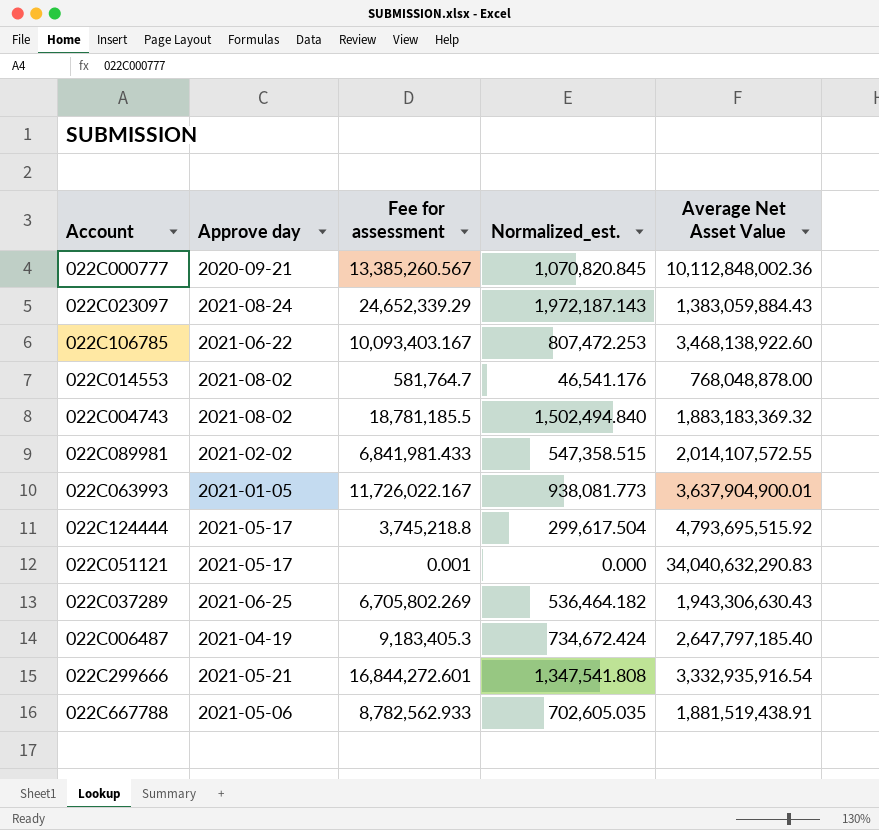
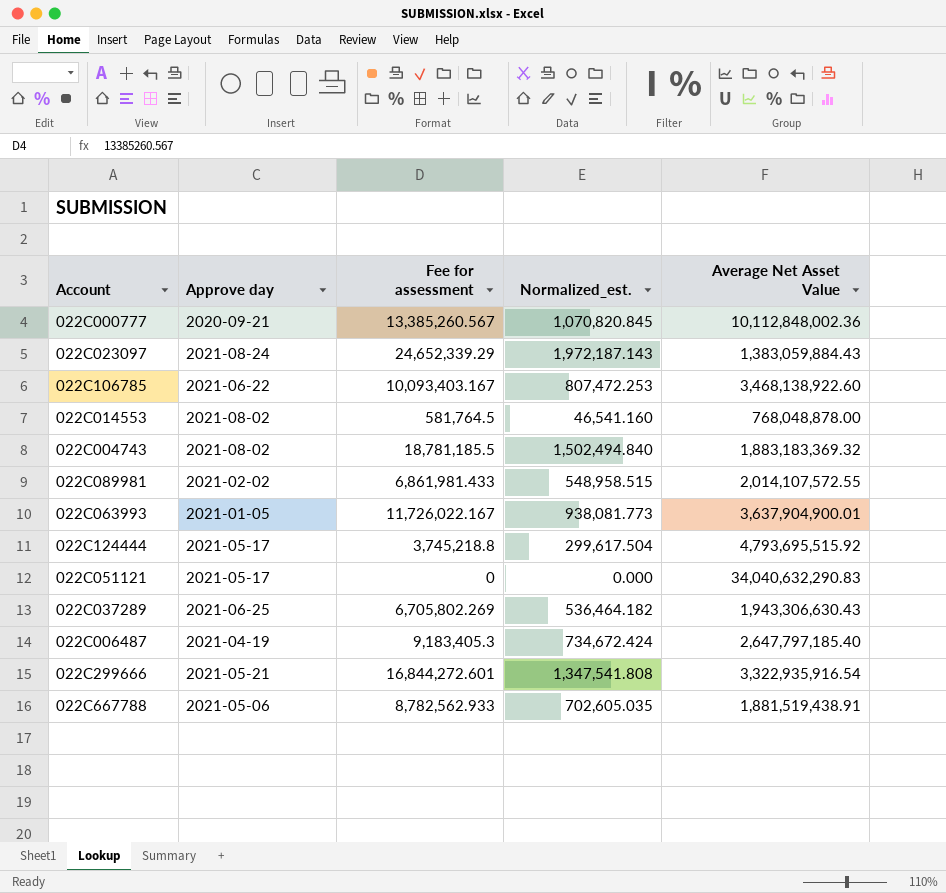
022C014553 | Fee for assessment: 581,764.7 -> 581,764.5
022C014553 | Normalized_est.: 46,541.176 -> 46,541.160
022C089981 | Fee for assessment: 6,841,981.433 -> 6,861,981.433
022C089981 | Normalized_est.: 547,358.515 -> 548,958.515
022C051121 | Fee for assessment: 0.001 -> 0
022C299666 | Average Net Asset Value: 3,332,935,916.54 -> 3,322,935,916.54

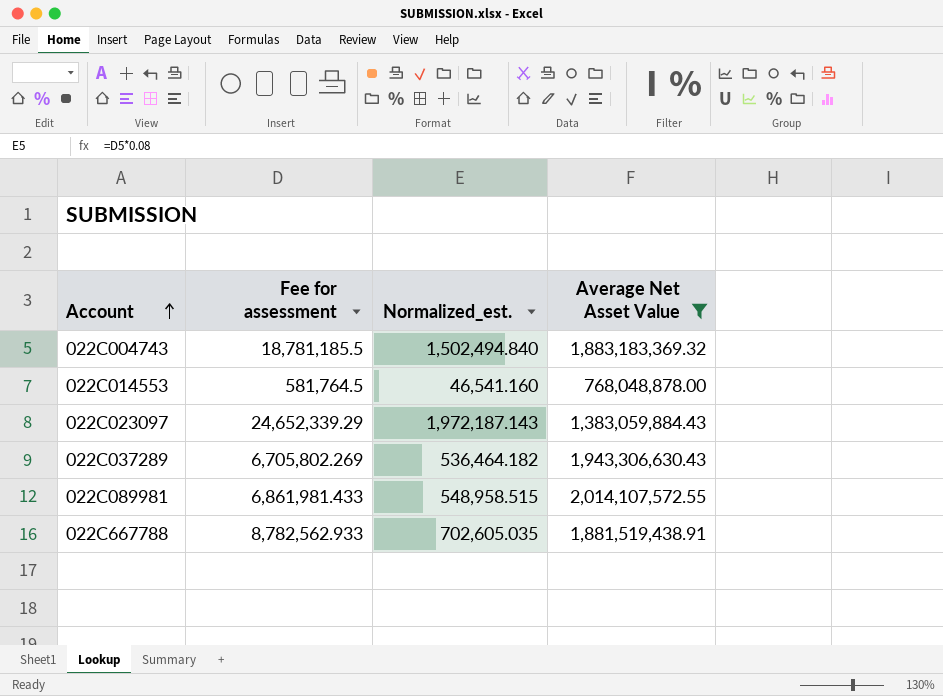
filter: none -> Average Net Asset Value <= 2,014,107,572.55
row order: none -> Account ascending
column Approve day | position: 2 -> none

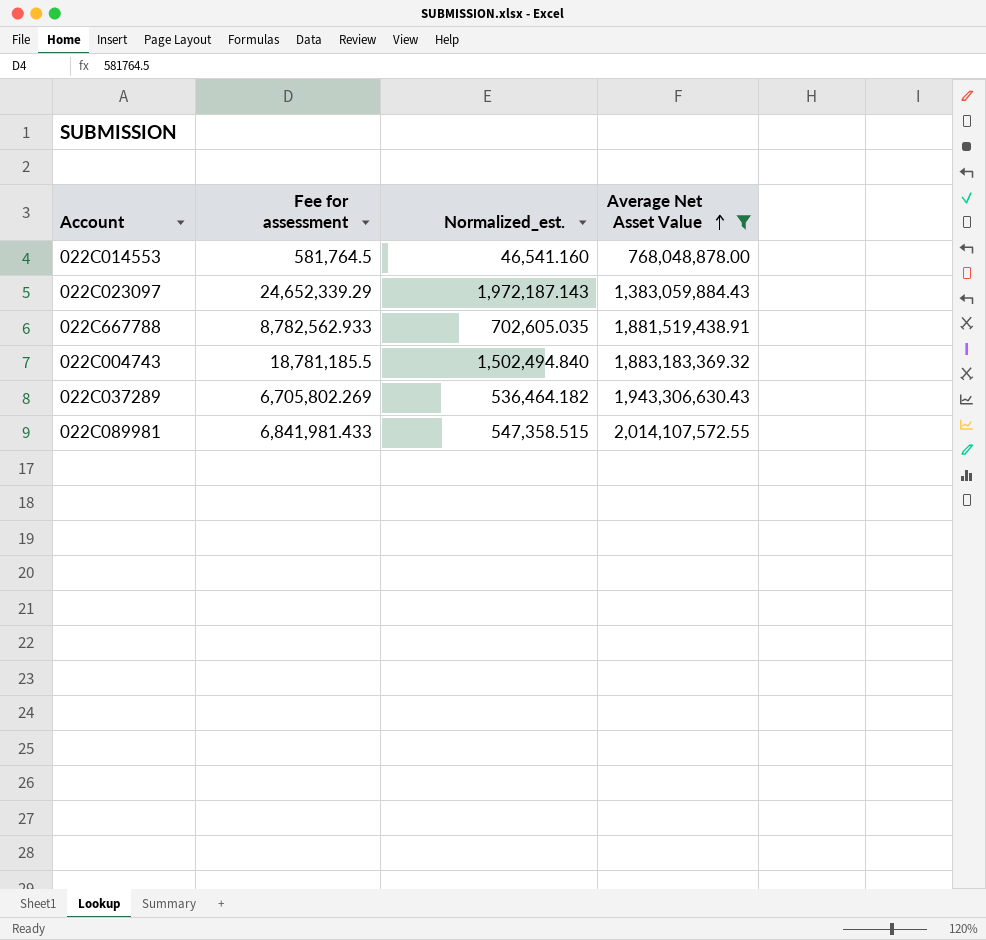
row order: Account ascending -> Average Net Asset Value ascending
022C089981 | Fee for assessment: 6,861,981.433 -> 6,841,981.433
022C089981 | Normalized_est.: 548,958.515 -> 547,358.515

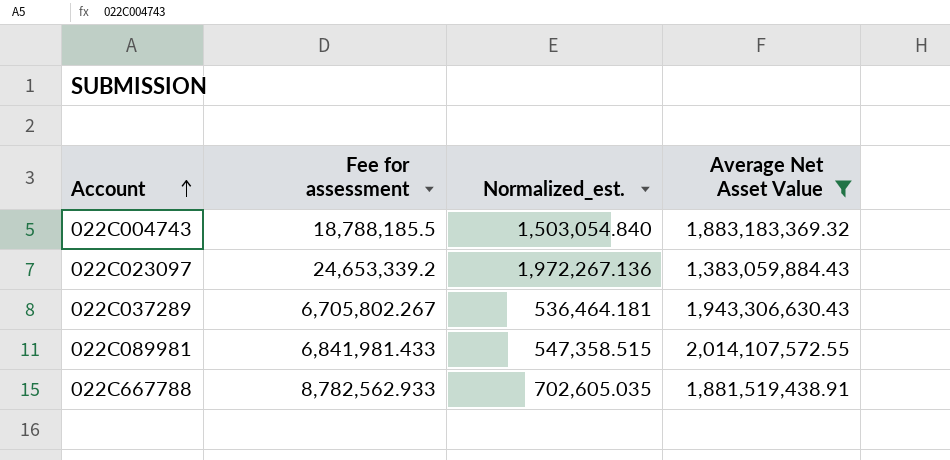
row order: Average Net Asset Value ascending -> Account ascending
row 022C014553: 581,764.5 | 46,541.160 | 768,048,878.00 -> none
022C004743 | Fee for assessment: 18,781,185.5 -> 18,788,185.5
022C004743 | Normalized_est.: 1,502,494.840 -> 1,503,054.840
022C023097 | Fee for assessment: 24,652,339.29 -> 24,653,339.2
022C023097 | Normalized_est.: 1,972,187.143 -> 1,972,267.136
022C037289 | Fee for assessment: 6,705,802.269 -> 6,705,802.267
022C037289 | Normalized_est.: 536,464.182 -> 536,464.181

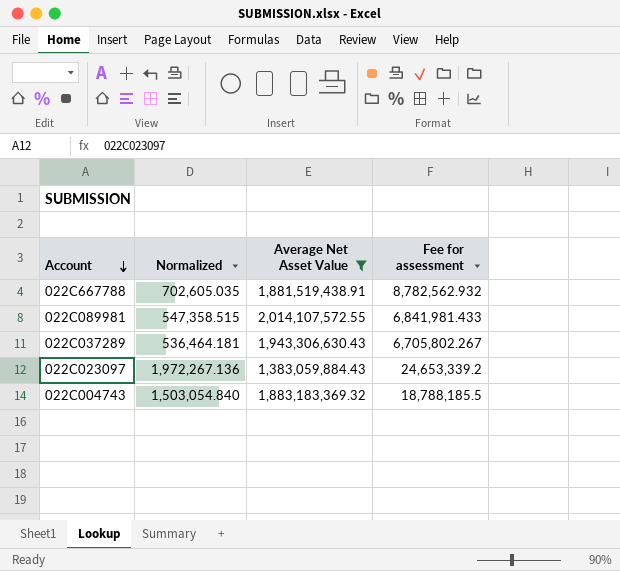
row order: Account ascending -> Account descending
column name: Normalized_est. -> Normalized
column Fee for assessment | position: 2 -> 4
022C667788 | Fee for assessment: 8,782,562.933 -> 8,782,562.932

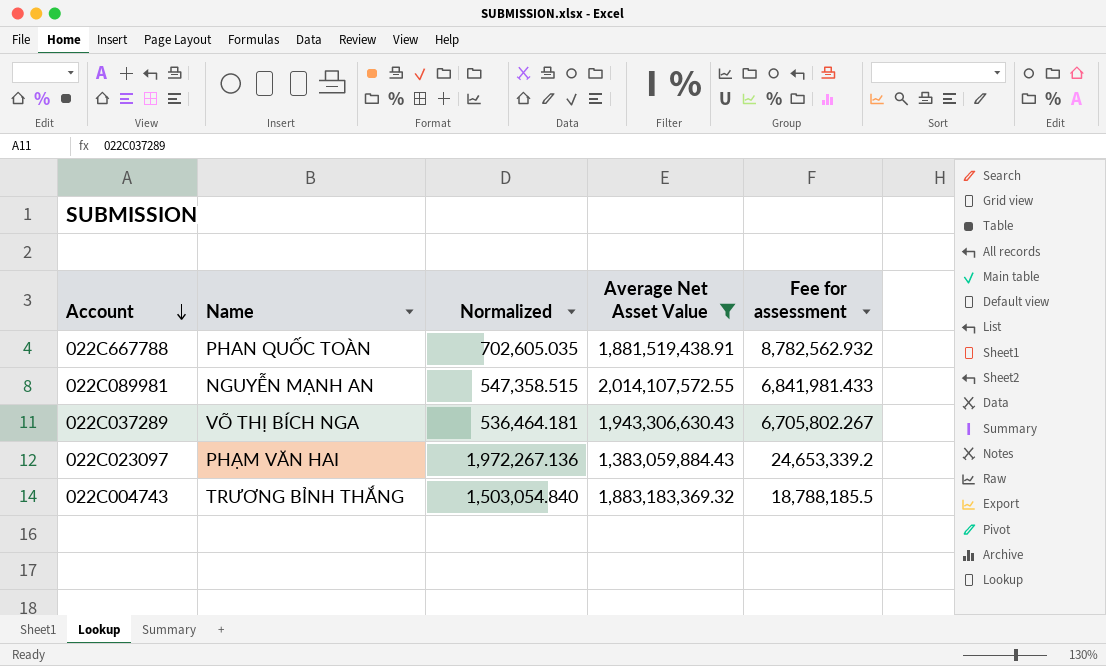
column Name | position: none -> 2

